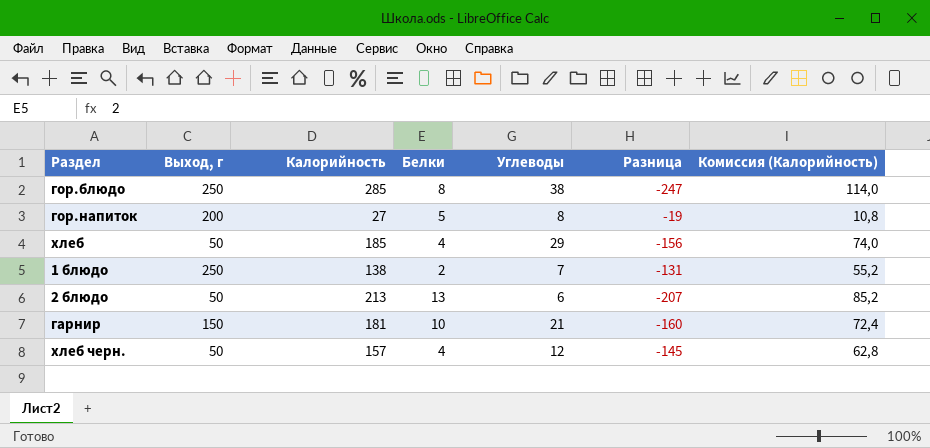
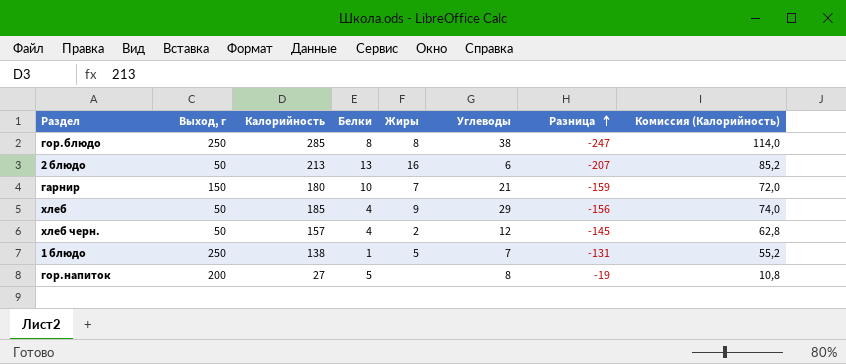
row order: none -> Разница ascending
column Жиры | position: none -> 5
гарнир | Калорийность: 181 -> 180
гарнир | Разница: -160 -> -159
гарнир | Комиссия (Калорийность): 72,4 -> 72,0
1 блюдо | Белки: 2 -> 1

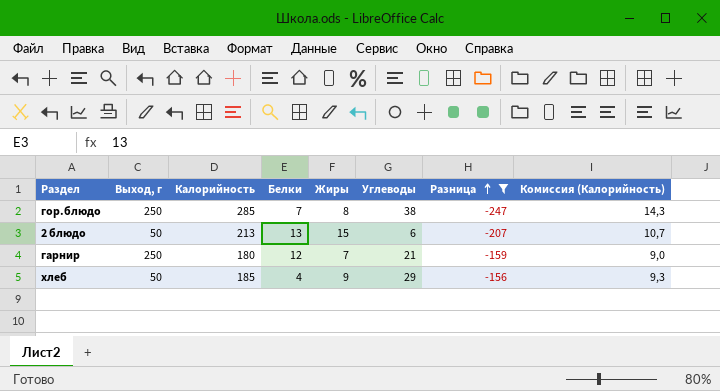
filter: none -> Разница <= -156
column Комиссия (Калорийность) | formula: [Калорийность] * 0,4 -> [Калорийность] * 0,05
гор.блюдо | Белки: 8 -> 7
2 блюдо | Жиры: 16 -> 15
гарнир | Выход, г: 150 -> 250
гарнир | Белки: 10 -> 12

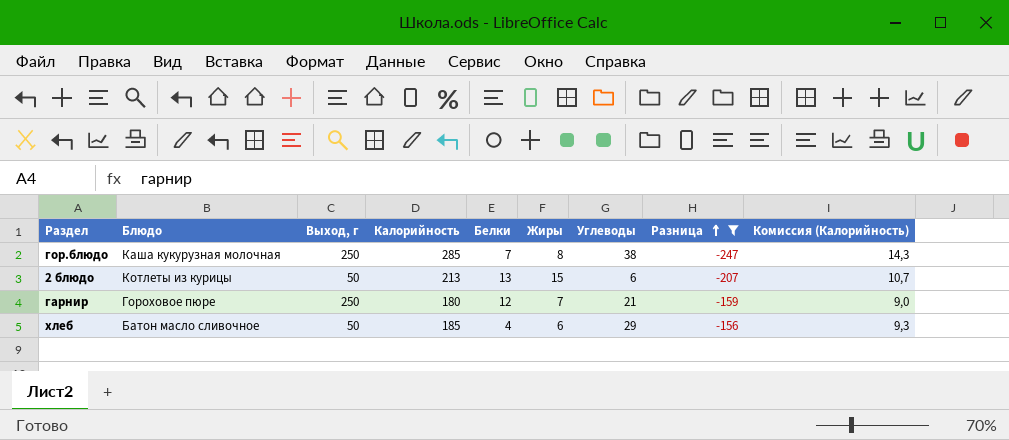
column Блюдо | position: none -> 2
хлеб | Жиры: 9 -> 6

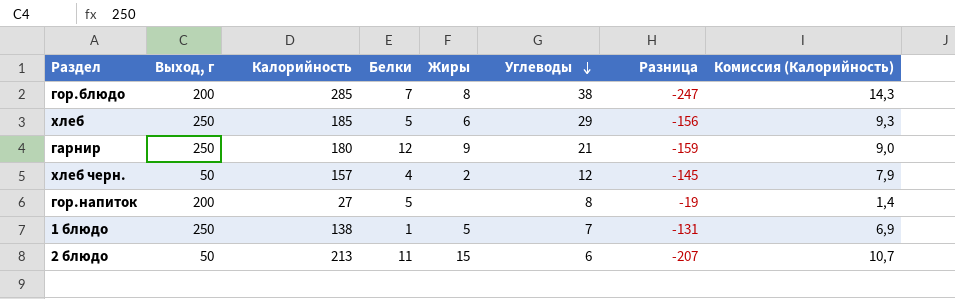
filter: Разница <= -156 -> none
row order: Разница ascending -> Углеводы descending
column Блюдо | position: 2 -> none
гор.блюдо | Выход, г: 250 -> 200
хлеб | Выход, г: 50 -> 250
хлеб | Белки: 4 -> 5
гарнир | Жиры: 7 -> 9
2 блюдо | Белки: 13 -> 11

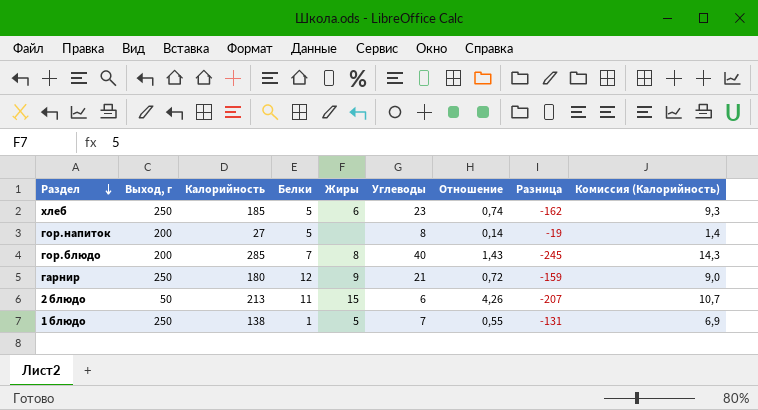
row order: Углеводы descending -> Раздел descending
column Отношение | formula: none -> [Калорийность] / [Выход, г]
row хлеб черн.: 50 | 157 | 4 | 2 | 12 | -145 | 7,9 -> none
хлеб | Углеводы: 29 -> 23
хлеб | Разница: -156 -> -162
гор.блюдо | Углеводы: 38 -> 40
гор.блюдо | Разница: -247 -> -245

